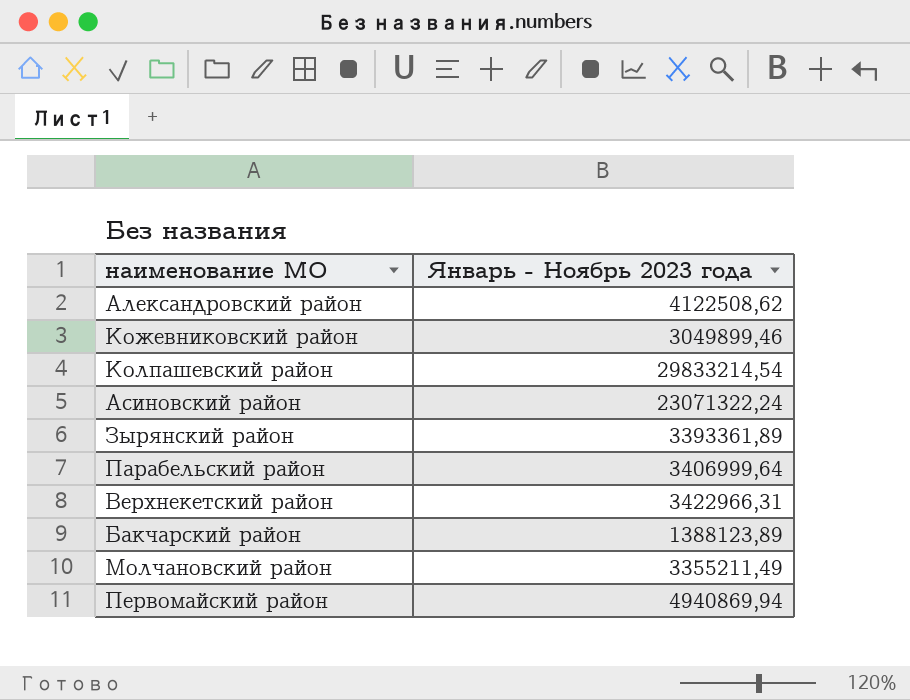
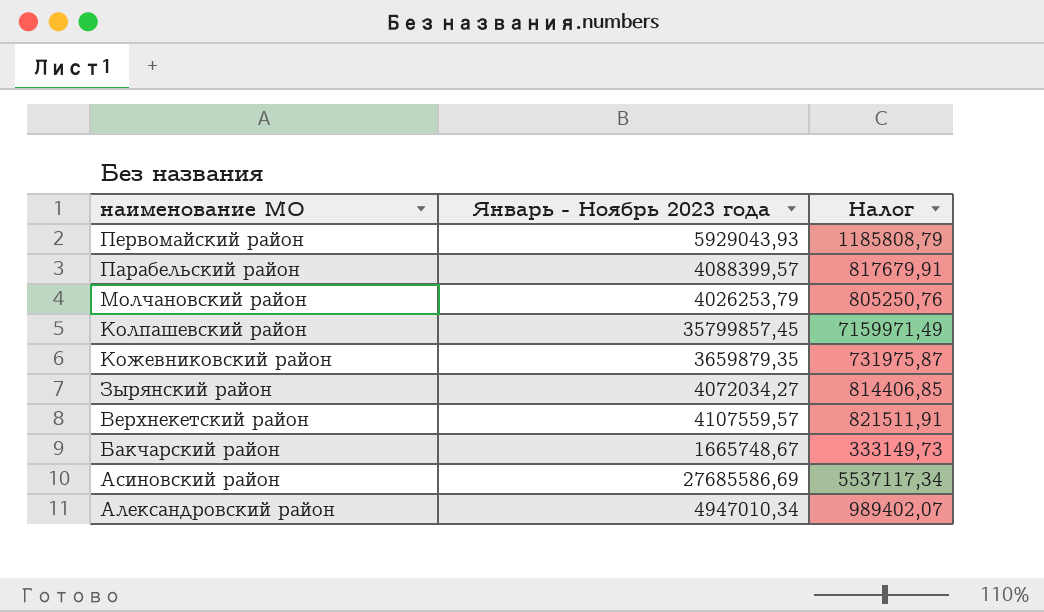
row order: none -> наименование МО descending
column Налог | formula: none -> [Январь - Ноябрь 2023 года] * 0,2
Первомайский район | Январь - Ноябрь 2023 года: 4940869,94 -> 5929043,93
Парабельский район | Январь - Ноябрь 2023 года: 3406999,64 -> 4088399,57
Молчановский район | Январь - Ноябрь 2023 года: 3355211,49 -> 4026253,79
Колпашевский район | Январь - Ноябрь 2023 года: 29833214,54 -> 35799857,45
Кожевниковский район | Январь - Ноябрь 2023 года: 3049899,46 -> 3659879,35
Зырянский район | Январь - Ноябрь 2023 года: 3393361,89 -> 4072034,27
Верхнекетский район | Январь - Ноябрь 2023 года: 3422966,31 -> 4107559,57
Бакчарский район | Январь - Ноябрь 2023 года: 1388123,89 -> 1665748,67
Асиновский район | Январь - Ноябрь 2023 года: 23071322,24 -> 27685586,69
Александровский район | Январь - Ноябрь 2023 года: 4122508,62 -> 4947010,34

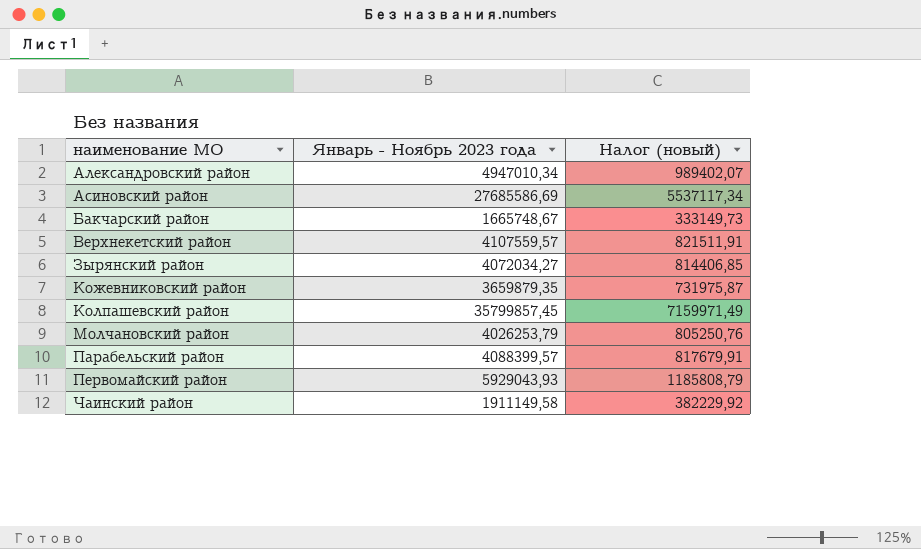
row order: наименование МО descending -> наименование МО ascending
column name: Налог -> Налог (новый)
row Чаинский район: none -> 1911149,58 | 382229,92

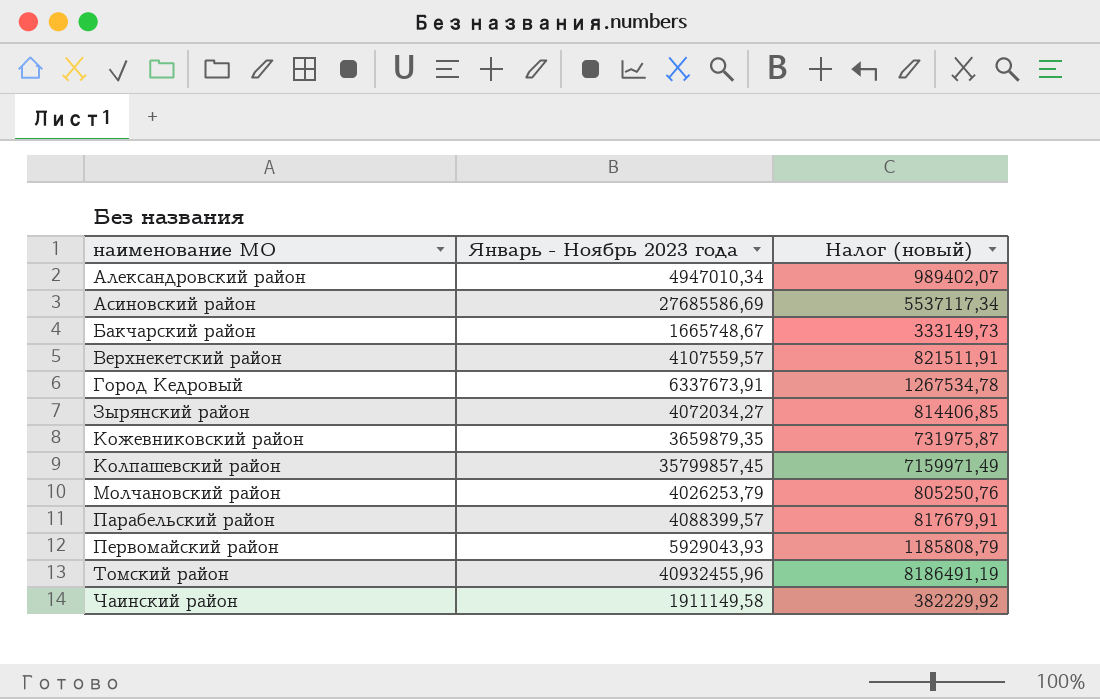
row Город Кедровый: none -> 6337673,91 | 1267534,78
row Томский район: none -> 40932455,96 | 8186491,19

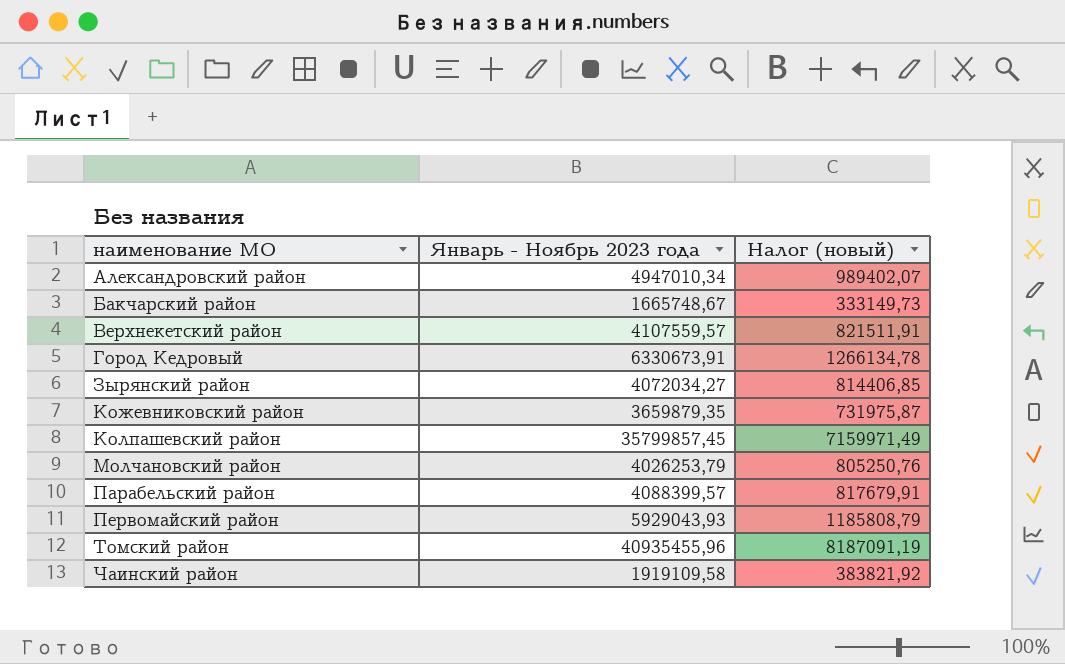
row Асиновский район: 27685586,69 | 5537117,34 -> none
Город Кедровый | Январь - Ноябрь 2023 года: 6337673,91 -> 6330673,91
Город Кедровый | Налог (новый): 1267534,78 -> 1266134,78
Томский район | Январь - Ноябрь 2023 года: 40932455,96 -> 40935455,96
Томский район | Налог (новый): 8186491,19 -> 8187091,19
Чаинский район | Январь - Ноябрь 2023 года: 1911149,58 -> 1919109,58
Чаинский район | Налог (новый): 382229,92 -> 383821,92

